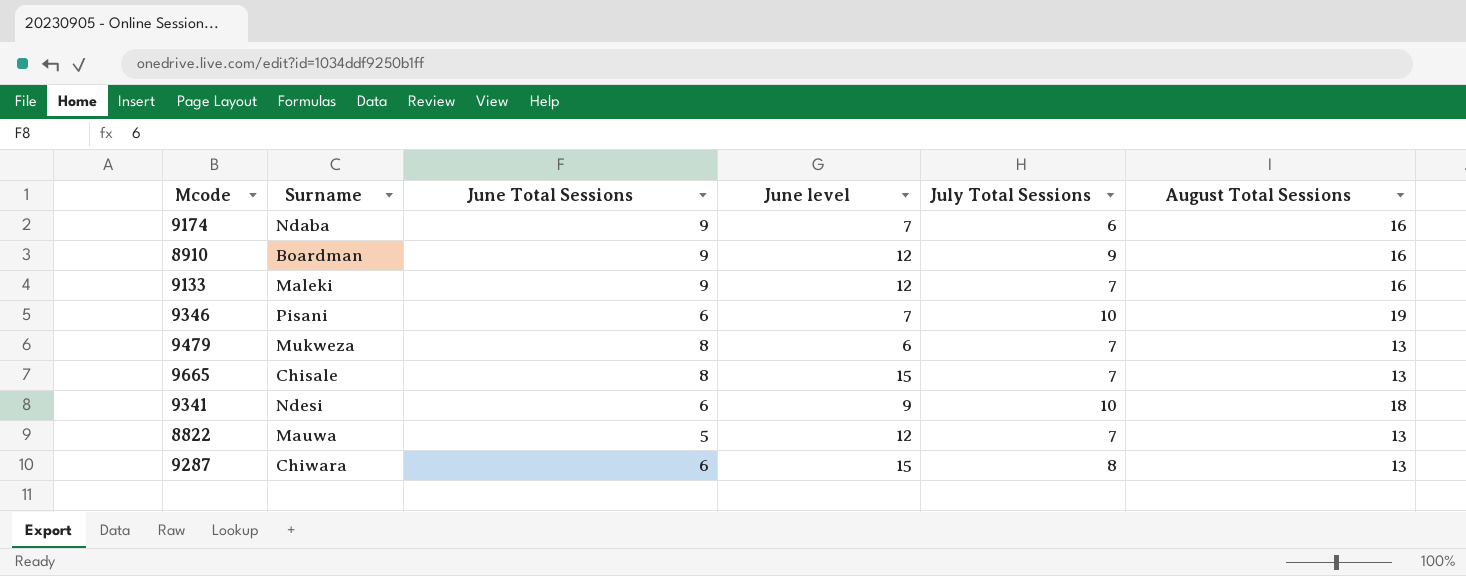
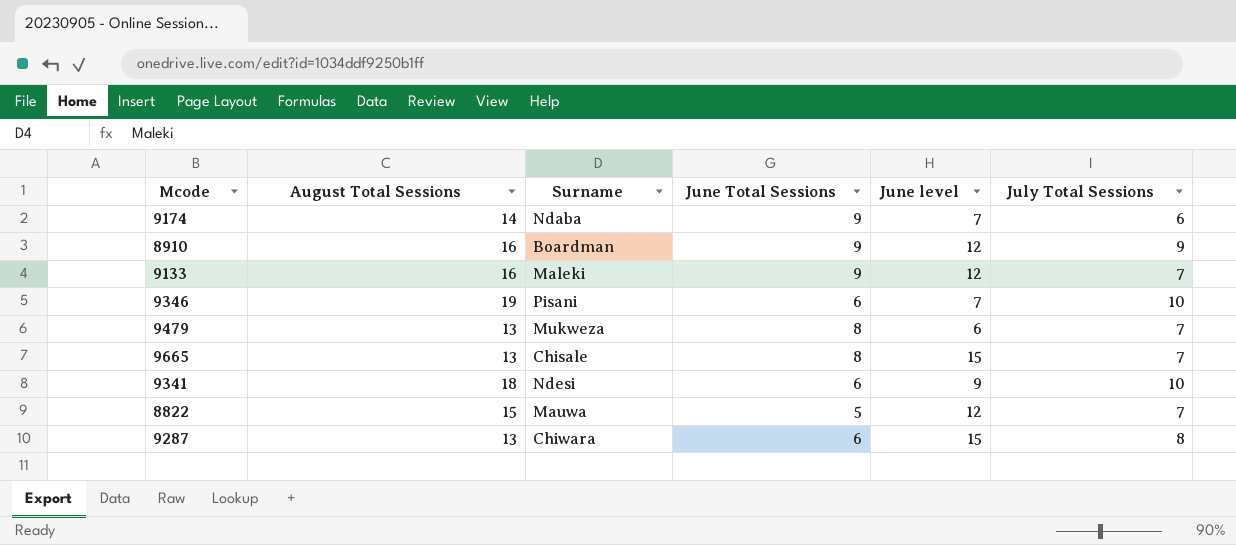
column August Total Sessions | position: 6 -> 2
9174 | August Total Sessions: 16 -> 14
8822 | August Total Sessions: 13 -> 15

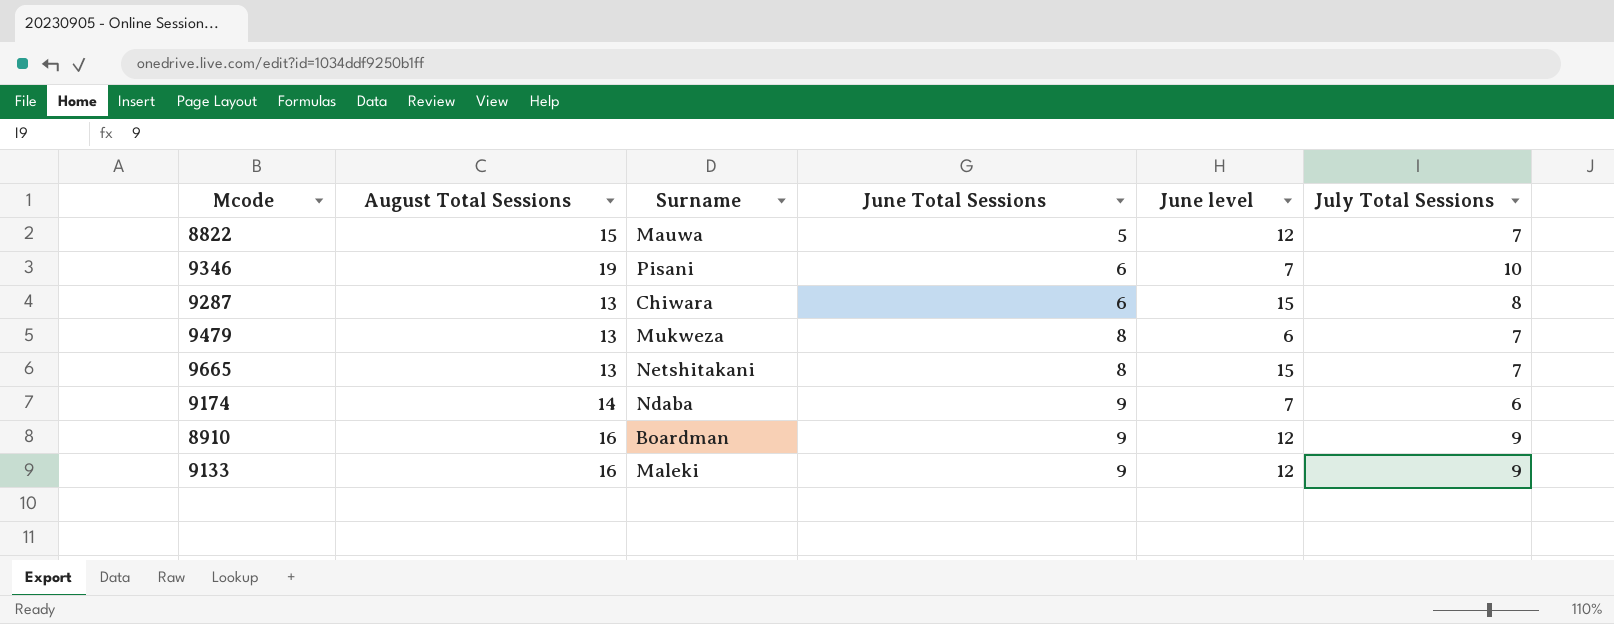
row order: none -> June Total Sessions ascending
row 9341: 18 | Ndesi | 6 | 9 | 10 -> none
9665 | Surname: Chisale -> Netshitakani
9133 | July Total Sessions: 7 -> 9

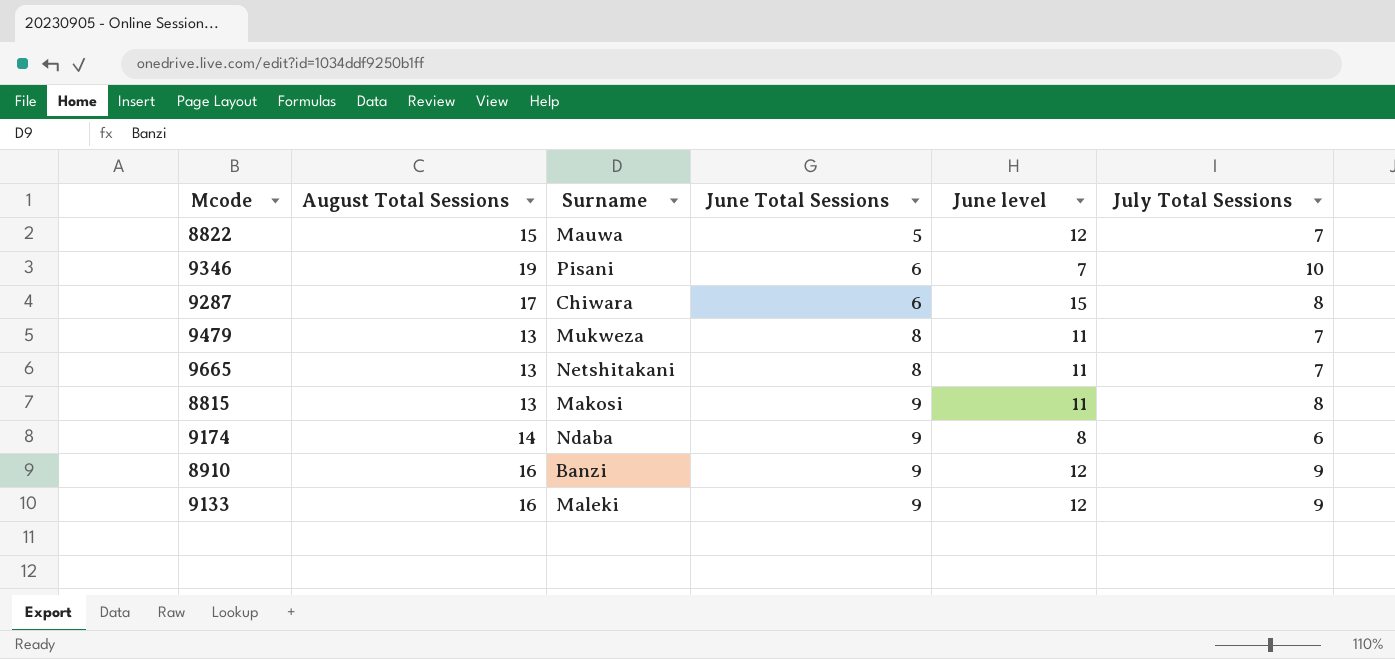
9287 | August Total Sessions: 13 -> 17
9479 | June level: 6 -> 11
9665 | June level: 15 -> 11
row 8815: none -> 13 | Makosi | 9 | 11 | 8
9174 | June level: 7 -> 8
8910 | Surname: Boardman -> Banzi

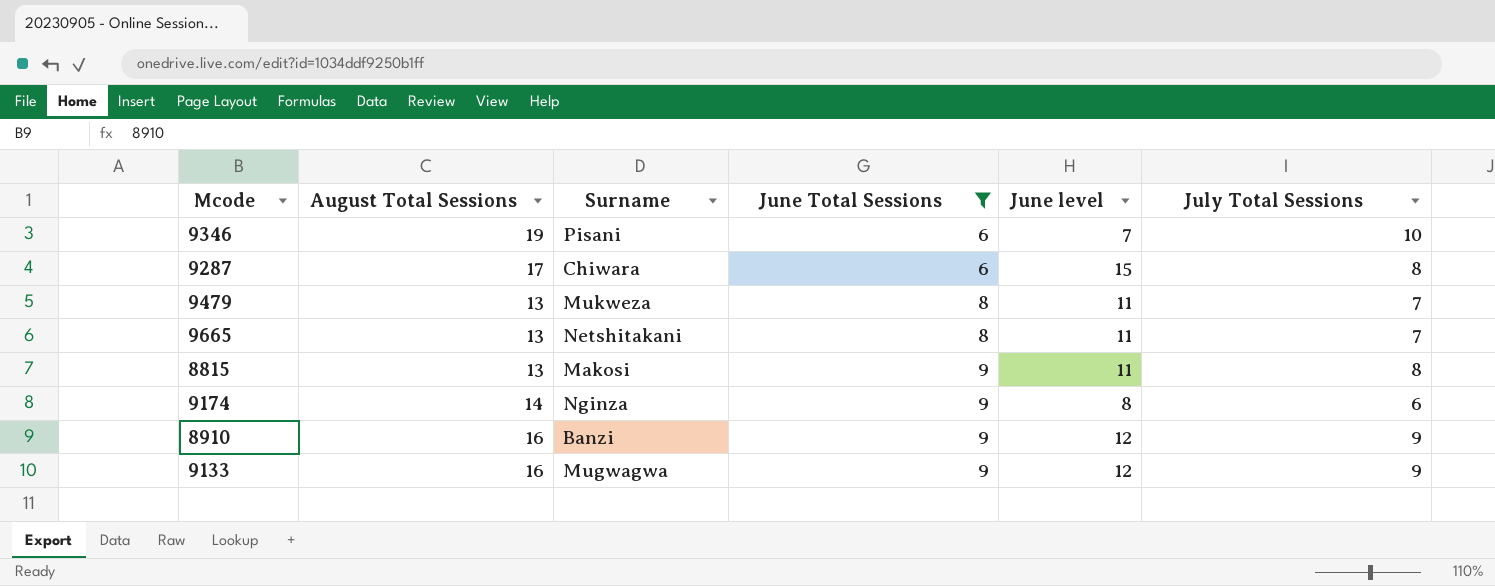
filter: none -> June Total Sessions != 5
9174 | Surname: Ndaba -> Nginza
9133 | Surname: Maleki -> Mugwagwa

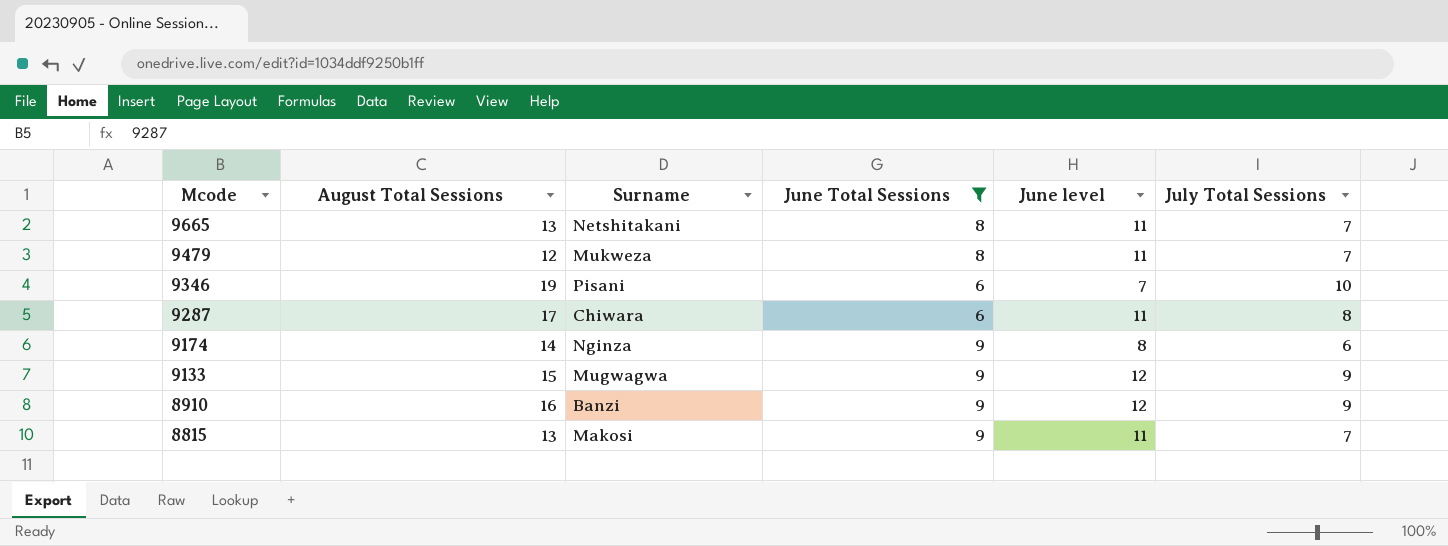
row order: June Total Sessions ascending -> Mcode descending
9479 | August Total Sessions: 13 -> 12
9287 | June level: 15 -> 11
9133 | August Total Sessions: 16 -> 15
8815 | July Total Sessions: 8 -> 7

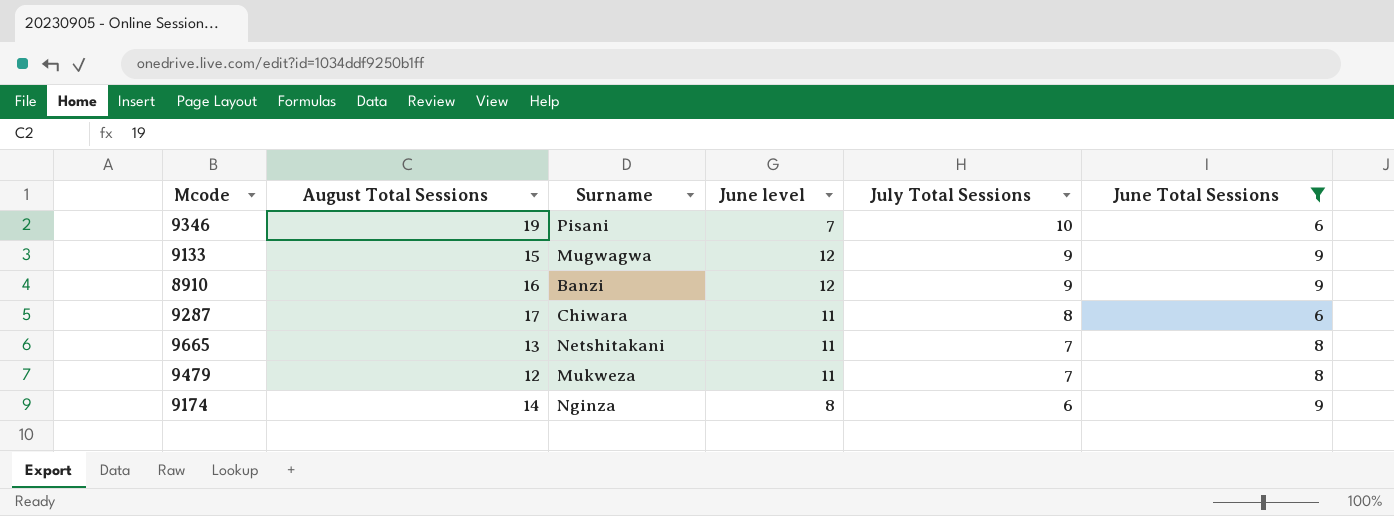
row order: Mcode descending -> July Total Sessions descending
column June Total Sessions | position: 4 -> 6
row 8815: 13 | Makosi | 9 | 11 | 7 -> none

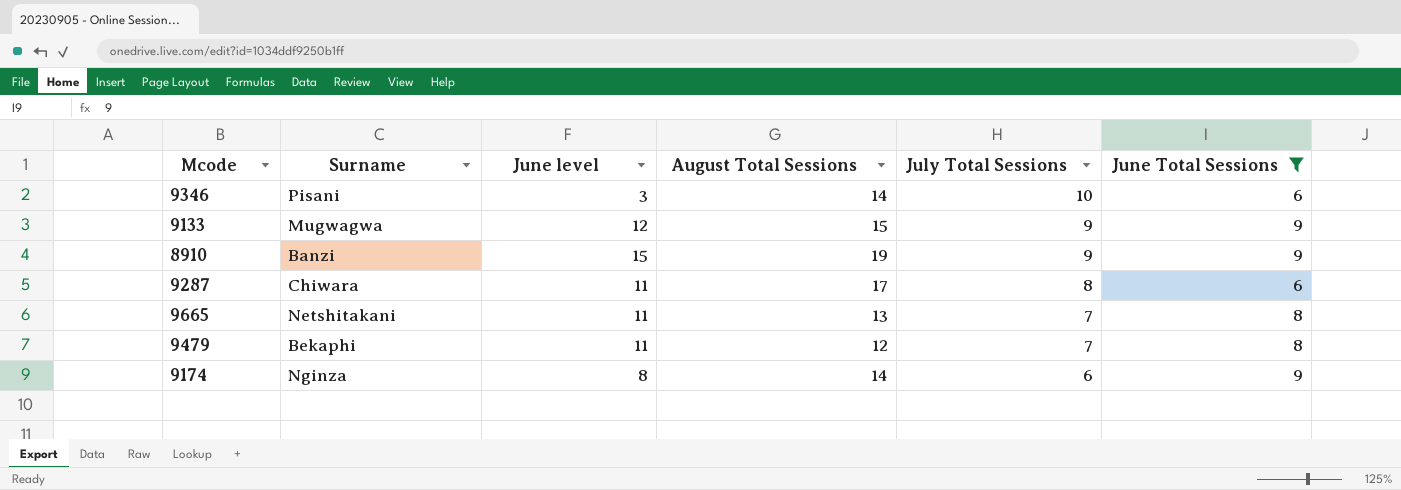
column August Total Sessions | position: 2 -> 4
9346 | June level: 7 -> 3
9346 | August Total Sessions: 19 -> 14
8910 | June level: 12 -> 15
8910 | August Total Sessions: 16 -> 19
9479 | Surname: Mukweza -> Bekaphi

